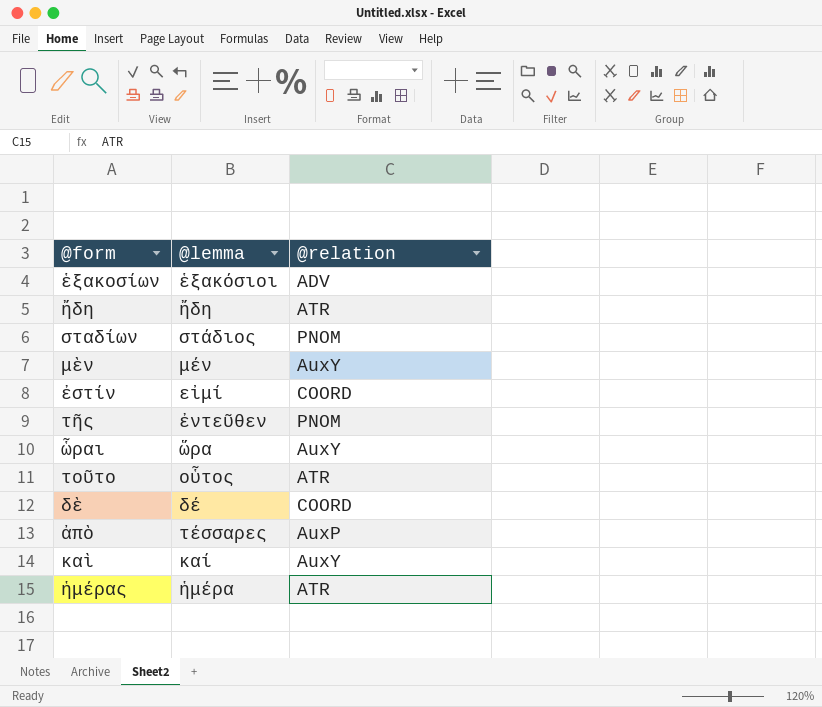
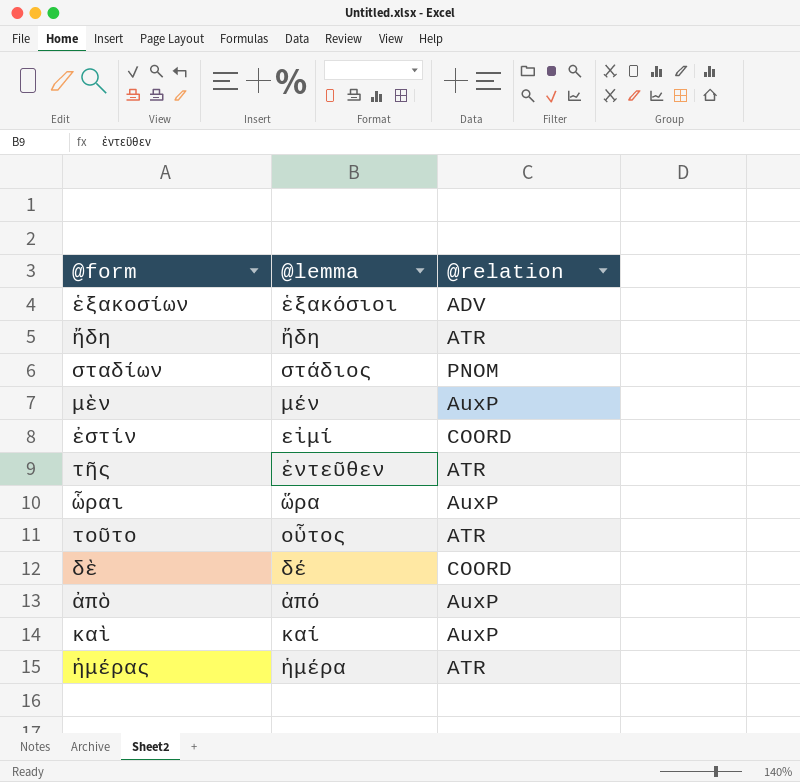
μὲν | @relation: AuxY -> AuxP
τῆς | @relation: PNOM -> ATR
ὧραι | @relation: AuxY -> AuxP
ἀπὸ | @lemma: τέσσαρες -> ἀπό
καὶ | @relation: AuxY -> AuxP

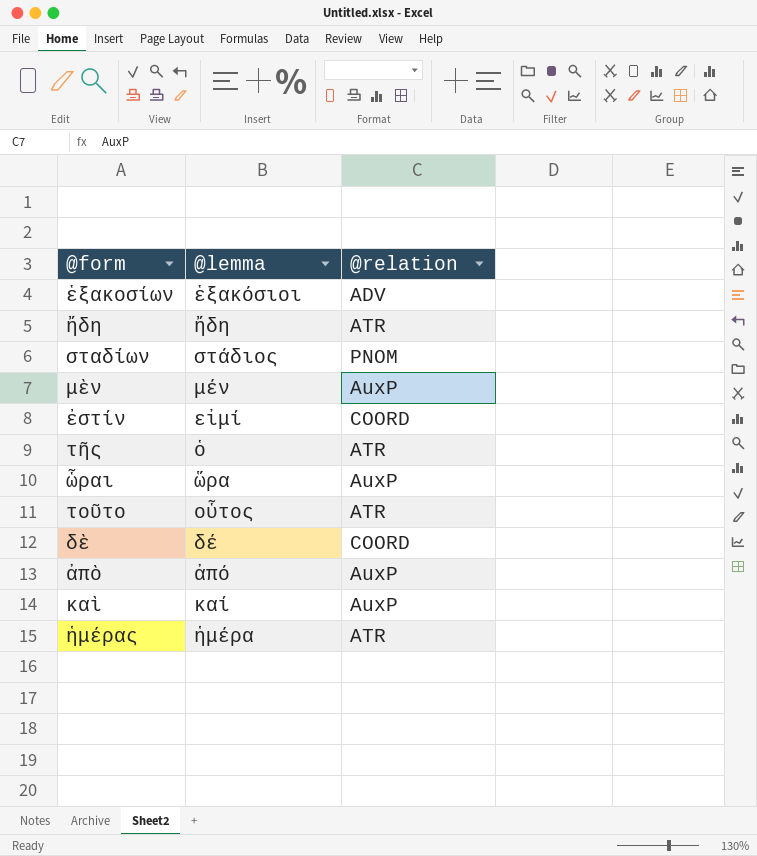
τῆς | @lemma: ἐντεῦθεν -> ὁ

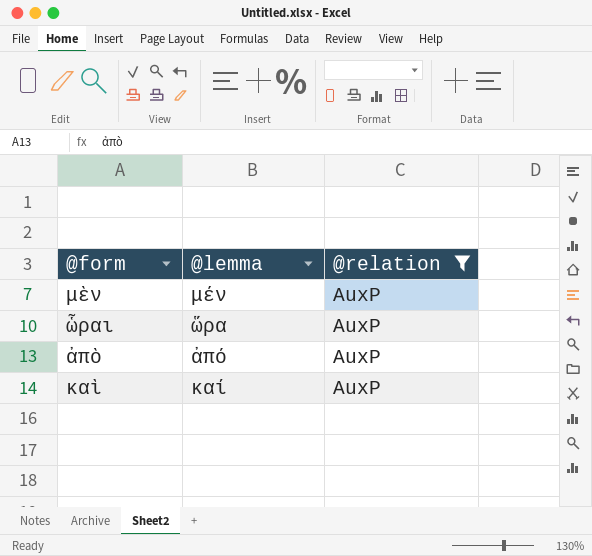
filter: none -> @relation = AuxP

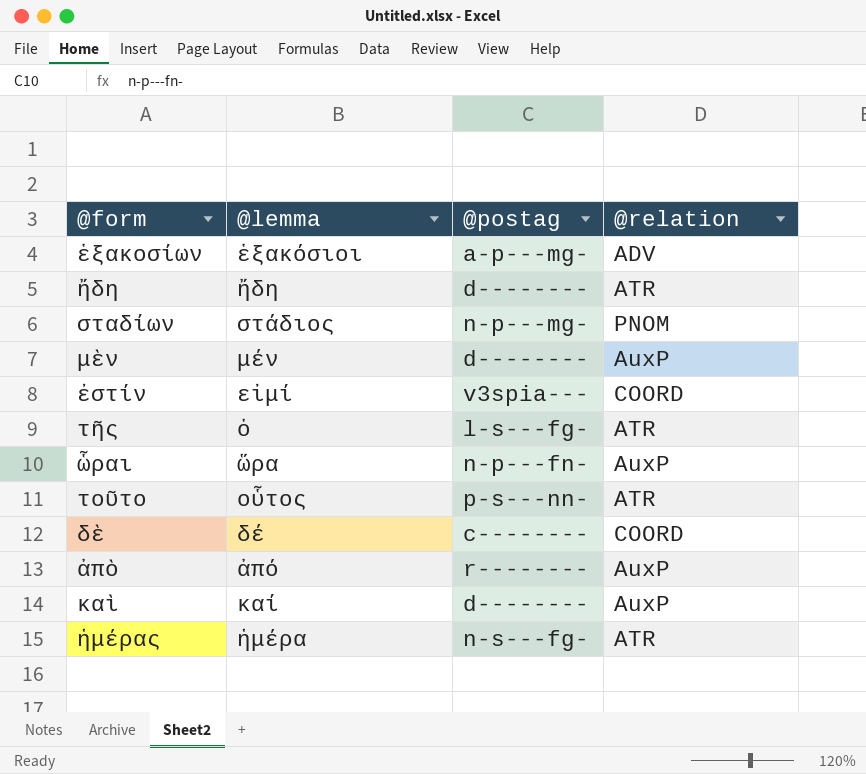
filter: @relation = AuxP -> none
column @postag | position: none -> 3

